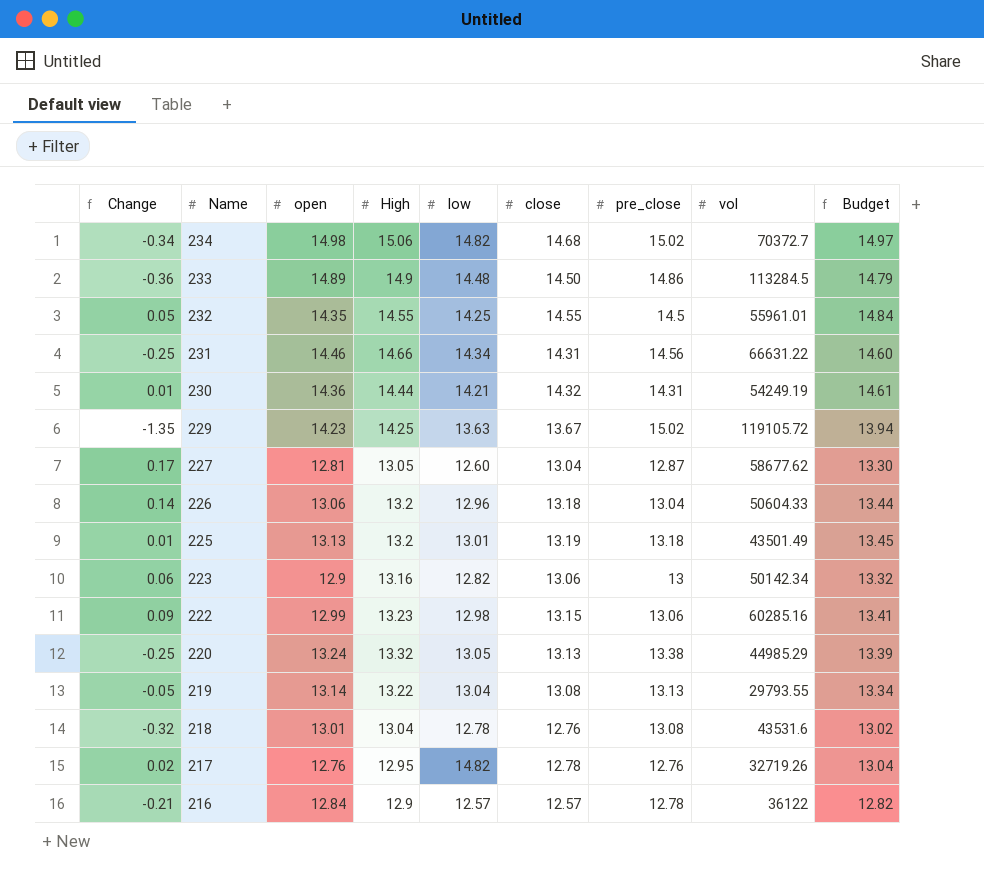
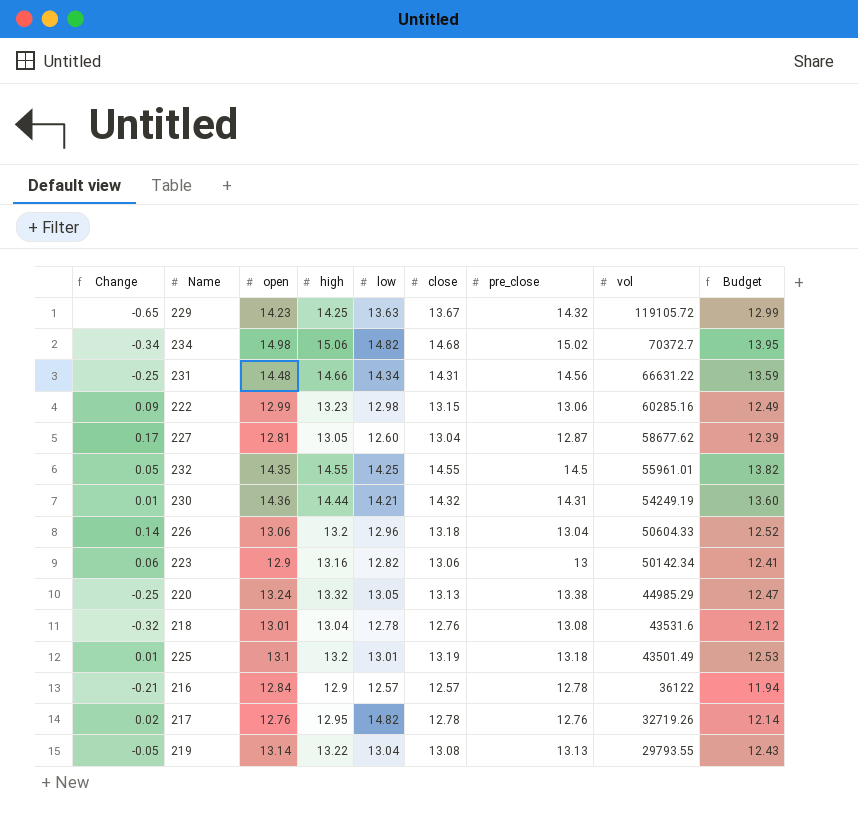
row order: Name descending -> vol descending
column name: High -> high
column Budget | formula: [close] * 1.02 -> [close] * 0.95
row 233: -0.36 | 14.89 | 14.9 | 14.48 | 14.50 | 14.86 | 113284.5 | 14.79 -> none
229 | Change: -1.35 -> -0.65
229 | pre_close: 15.02 -> 14.32
231 | open: 14.46 -> 14.48
225 | open: 13.13 -> 13.1

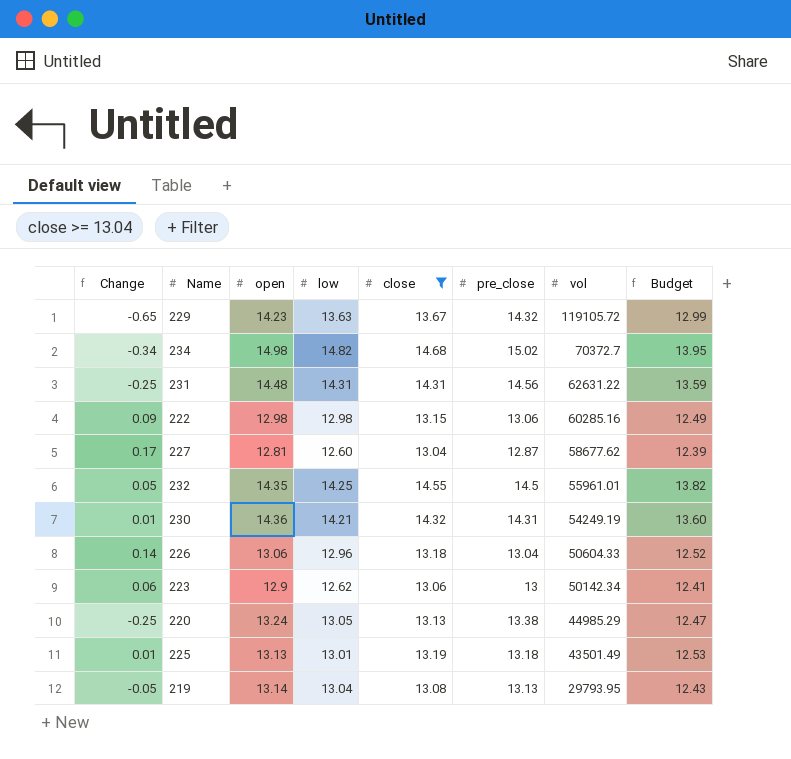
filter: none -> close >= 13.04
column high | position: 4 -> none
231 | low: 14.34 -> 14.31
231 | vol: 66631.22 -> 62631.22
222 | open: 12.99 -> 12.98
223 | low: 12.82 -> 12.62
225 | open: 13.1 -> 13.13
219 | vol: 29793.55 -> 29793.95

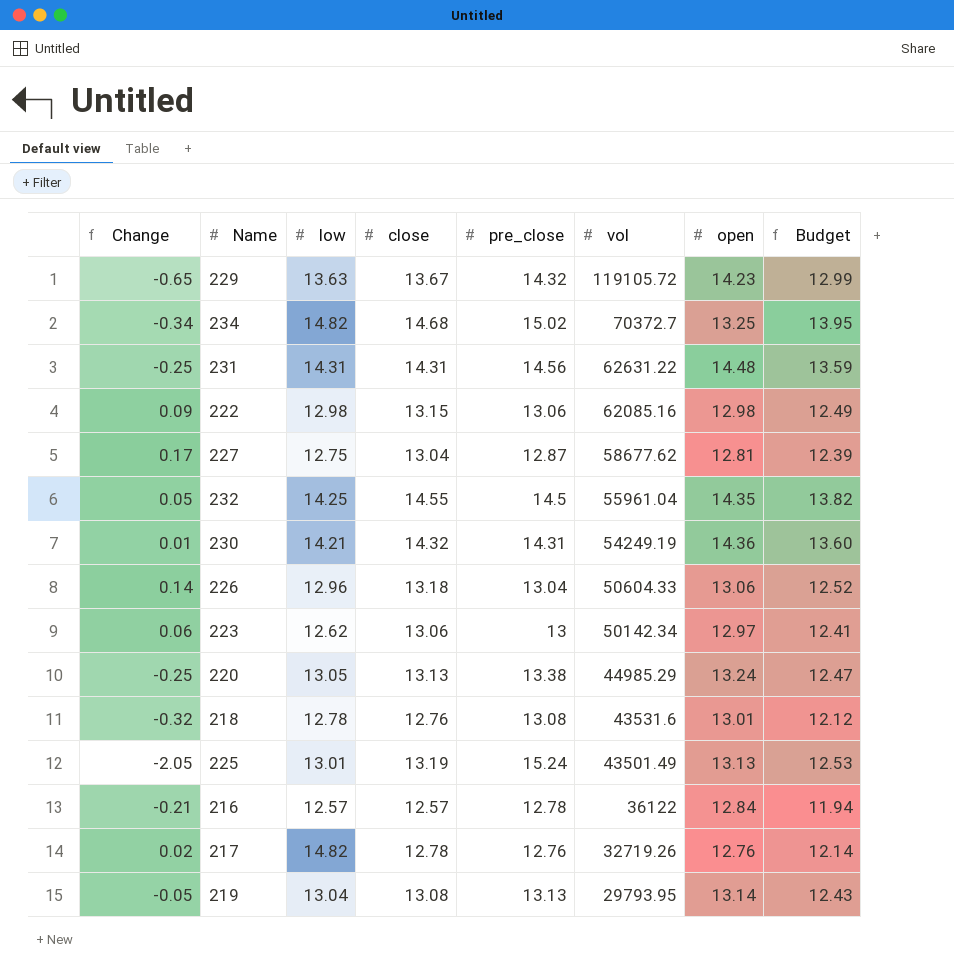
filter: close >= 13.04 -> none
column open | position: 3 -> 7
234 | open: 14.98 -> 13.25
222 | vol: 60285.16 -> 62085.16
227 | low: 12.60 -> 12.75
232 | vol: 55961.01 -> 55961.04
223 | open: 12.9 -> 12.97
225 | Change: 0.01 -> -2.05
225 | pre_close: 13.18 -> 15.24

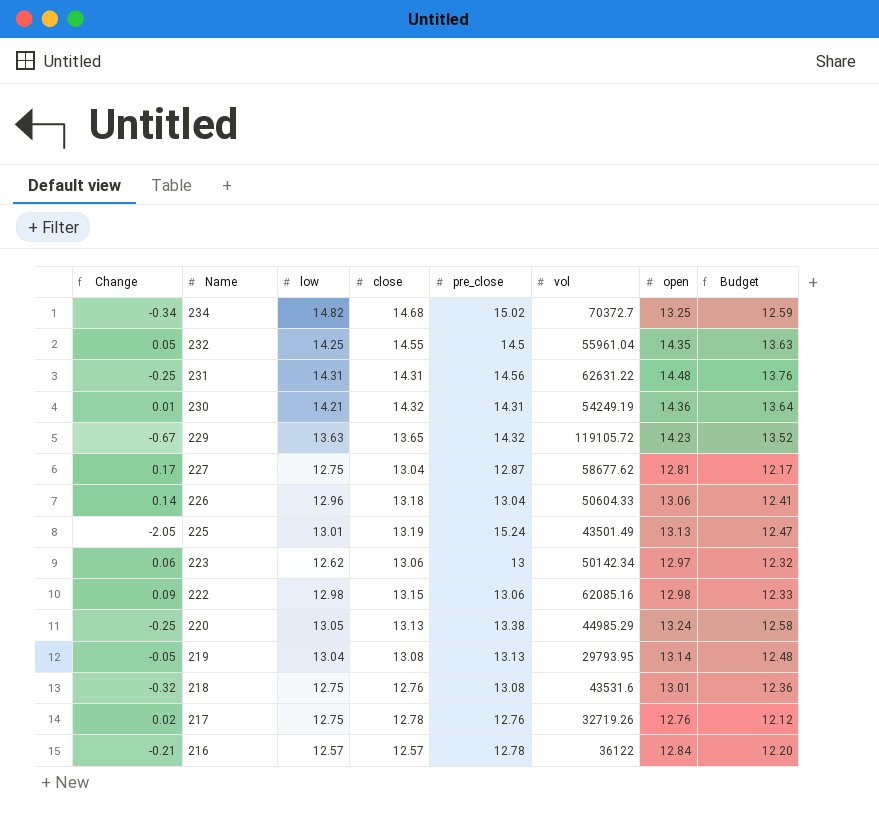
row order: vol descending -> Name descending
column Budget | formula: [close] * 0.95 -> [open] * 0.95
229 | Change: -0.65 -> -0.67
229 | close: 13.67 -> 13.65
218 | low: 12.78 -> 12.75
217 | low: 14.82 -> 12.75

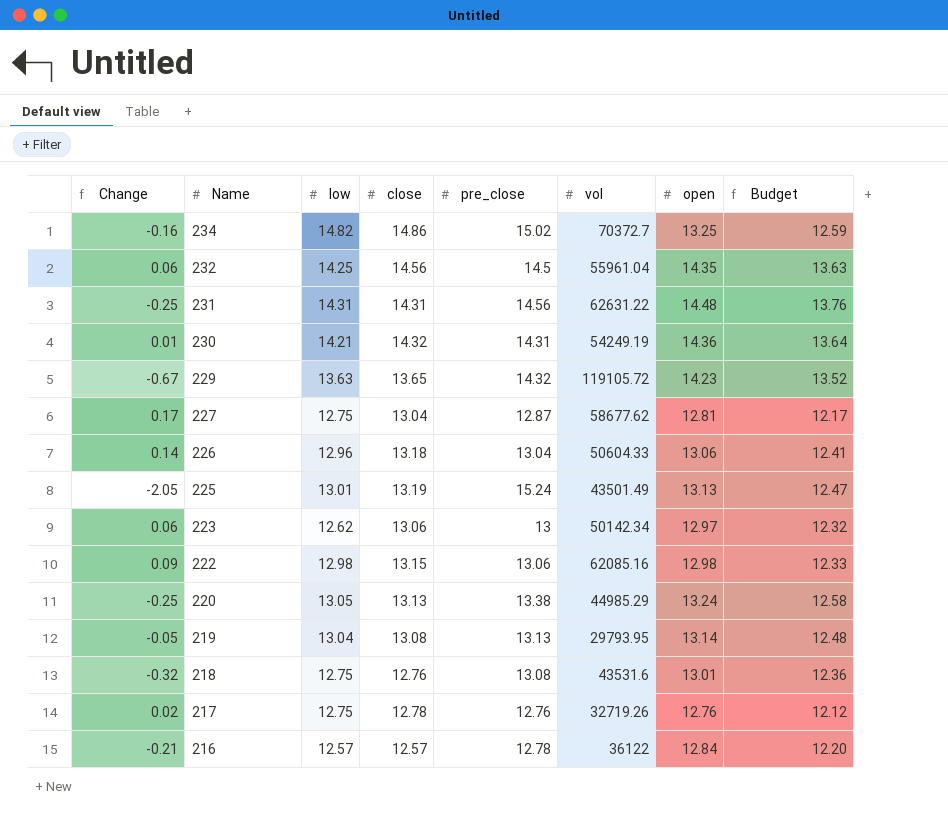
234 | Change: -0.34 -> -0.16
234 | close: 14.68 -> 14.86
232 | Change: 0.05 -> 0.06
232 | close: 14.55 -> 14.56

